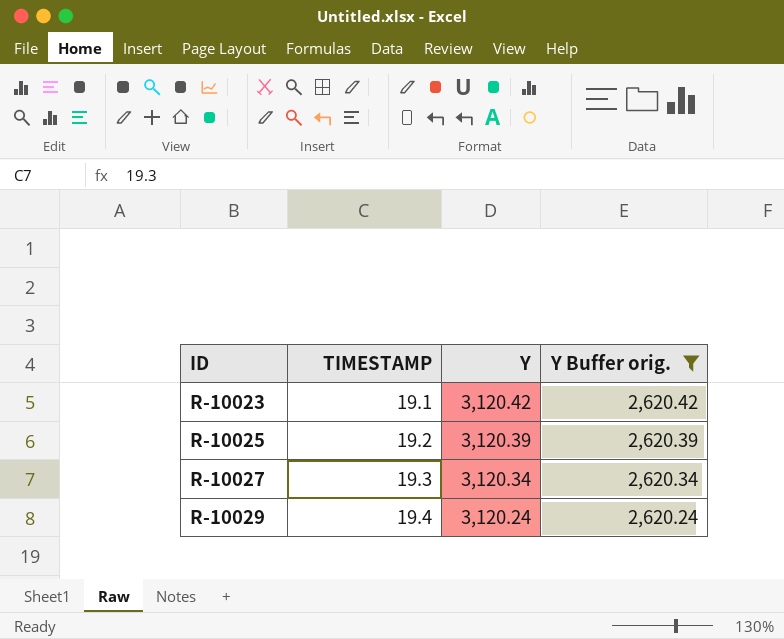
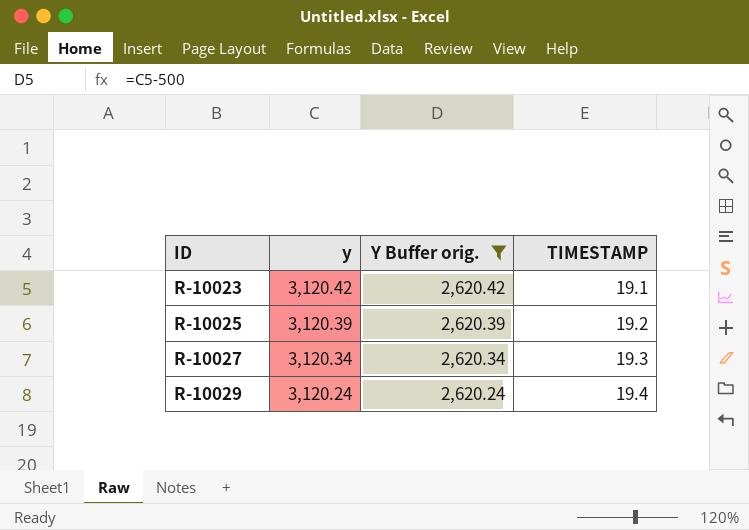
column name: Y -> y
column TIMESTAMP | position: 2 -> 4

